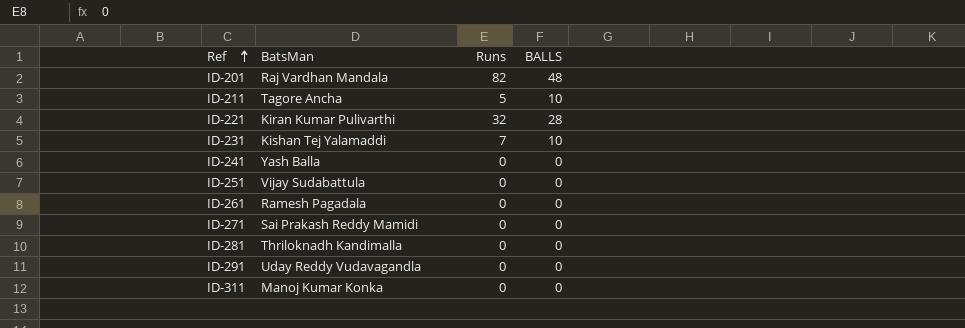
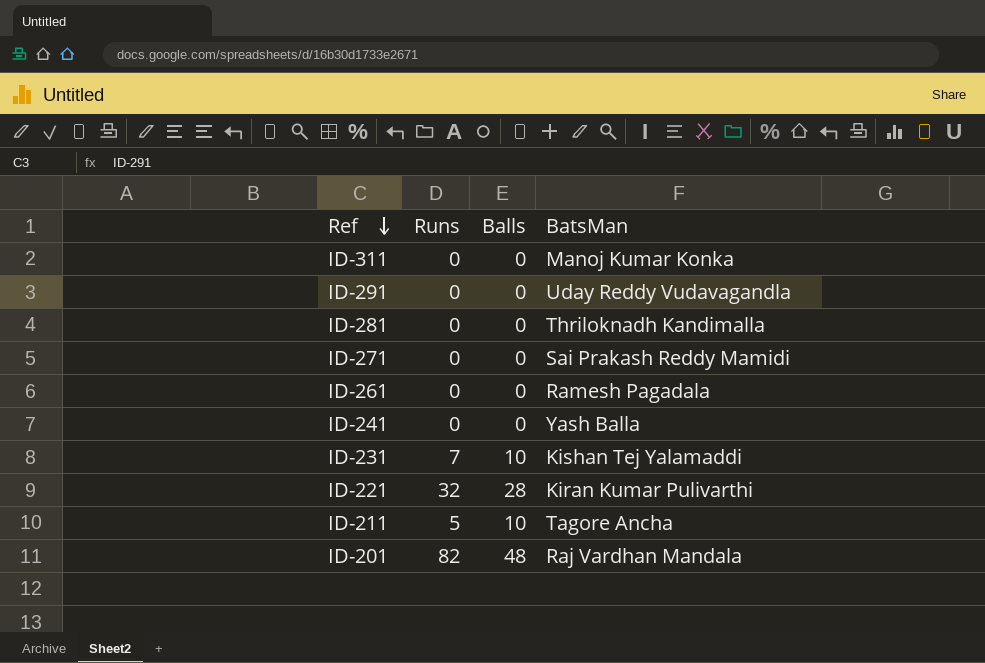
row order: Ref ascending -> Ref descending
column name: BALLS -> Balls
column BatsMan | position: 2 -> 4
row ID-251: Vijay Sudabattula | 0 | 0 -> none

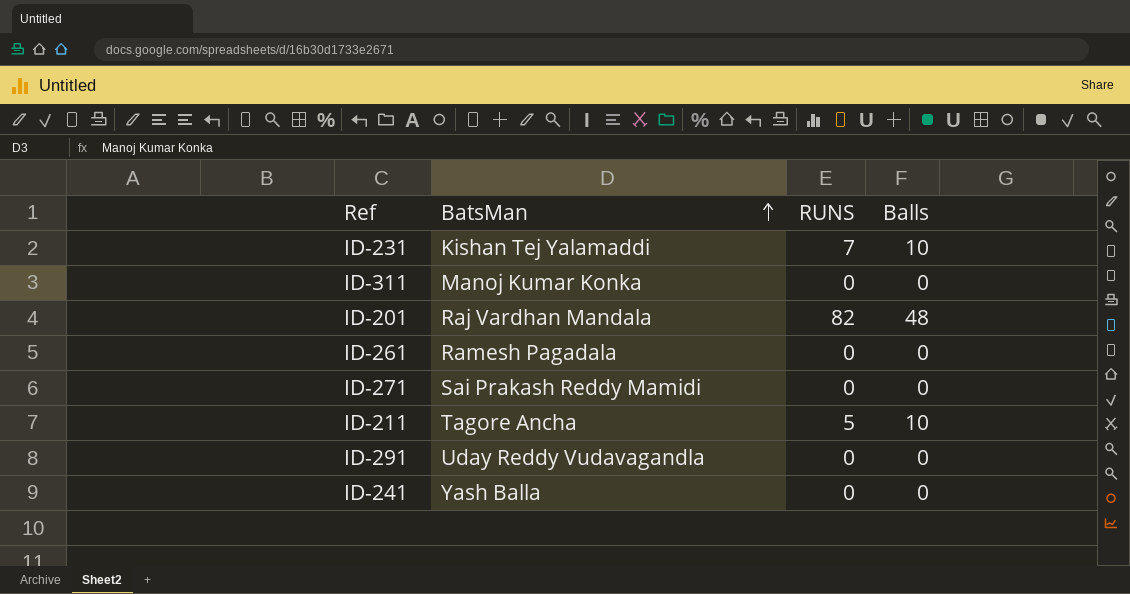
row order: Ref descending -> BatsMan ascending
column BatsMan | position: 4 -> 2
column name: Runs -> RUNS
row ID-281: 0 | 0 | Thriloknadh Kandimalla -> none
row ID-221: 32 | 28 | Kiran Kumar Pulivarthi -> none

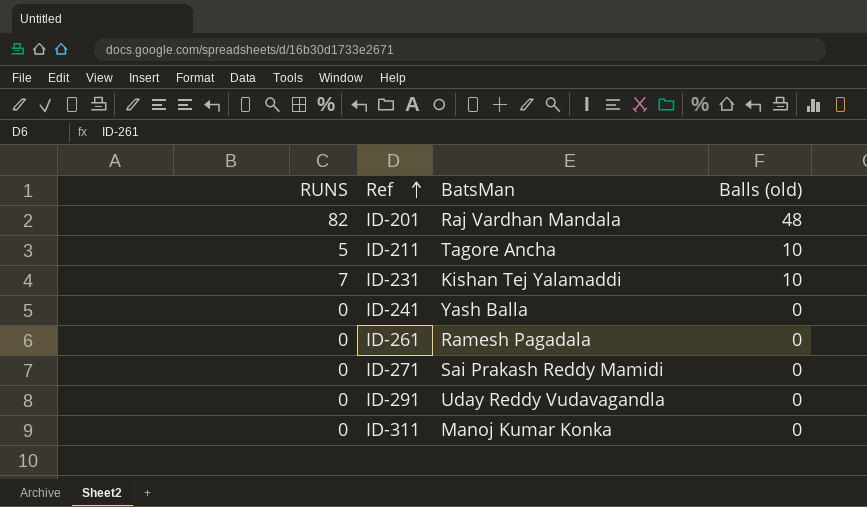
row order: BatsMan ascending -> Ref ascending
column RUNS | position: 3 -> 1
column name: Balls -> Balls (old)

